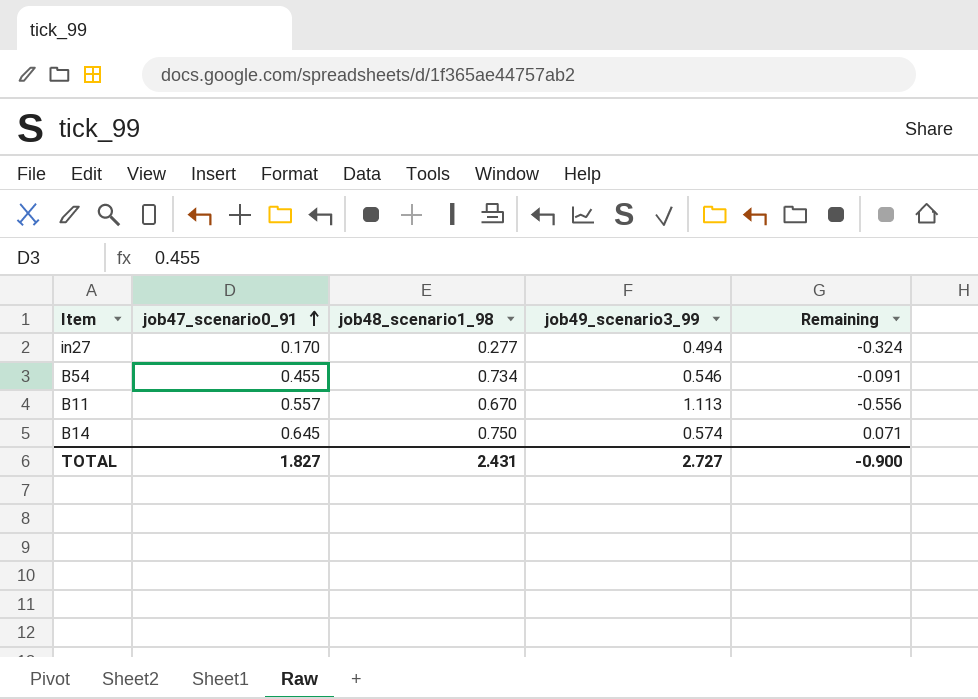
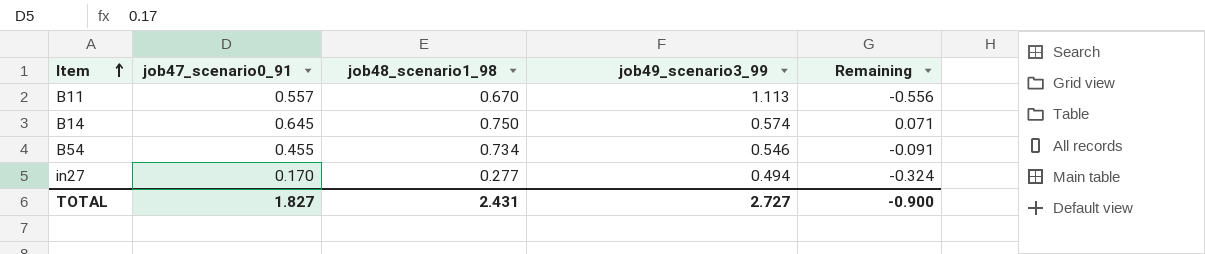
row order: job47_scenario0_91 ascending -> Item ascending

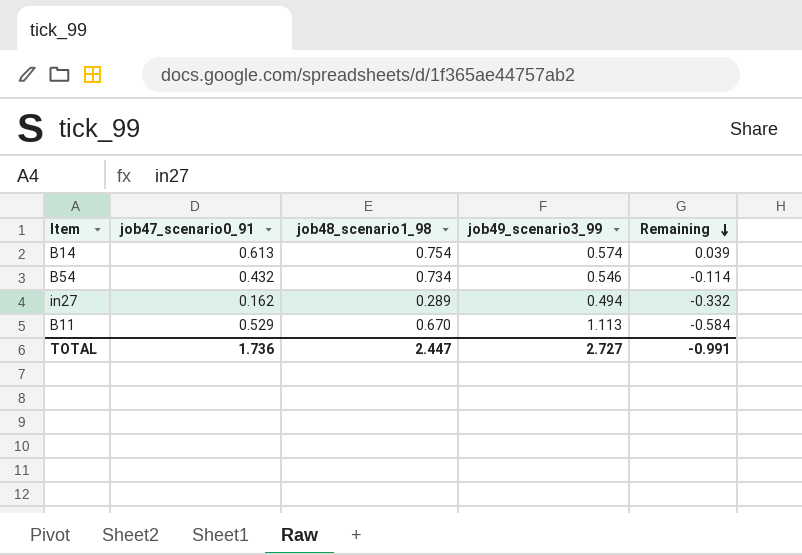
row order: Item ascending -> Remaining descending
B14 | job47_scenario0_91: 0.645 -> 0.613
B14 | job48_scenario1_98: 0.750 -> 0.754
B14 | Remaining: 0.071 -> 0.039
B54 | job47_scenario0_91: 0.455 -> 0.432
B54 | Remaining: -0.091 -> -0.114
in27 | job47_scenario0_91: 0.170 -> 0.162
in27 | job48_scenario1_98: 0.277 -> 0.289
in27 | Remaining: -0.324 -> -0.332
B11 | job47_scenario0_91: 0.557 -> 0.529
B11 | Remaining: -0.556 -> -0.584
TOTAL | job47_scenario0_91: 1.827 -> 1.736
TOTAL | job48_scenario1_98: 2.431 -> 2.447
TOTAL | Remaining: -0.900 -> -0.991

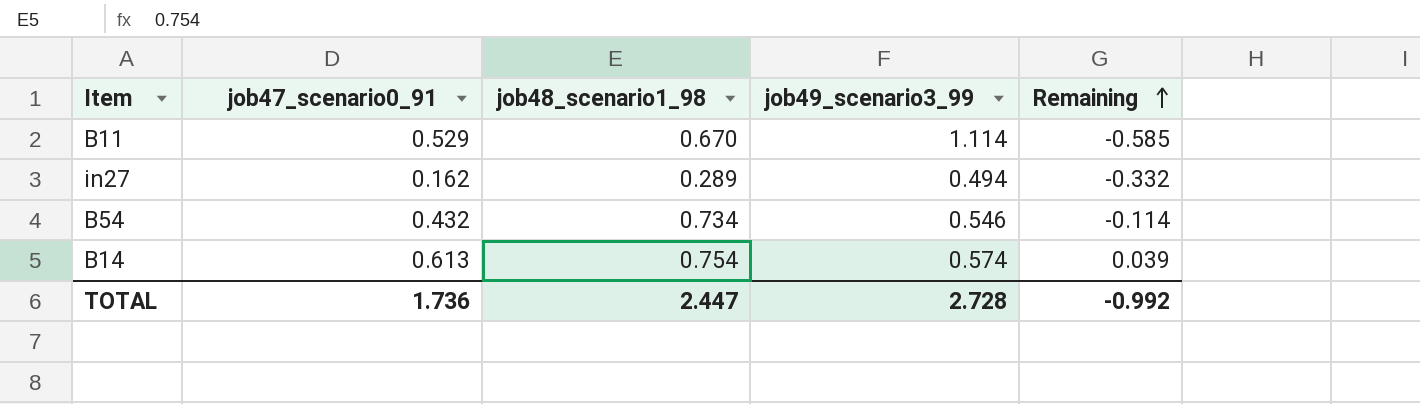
row order: Remaining descending -> Remaining ascending
B11 | job49_scenario3_99: 1.113 -> 1.114
B11 | Remaining: -0.584 -> -0.585
TOTAL | job49_scenario3_99: 2.727 -> 2.728
TOTAL | Remaining: -0.991 -> -0.992

